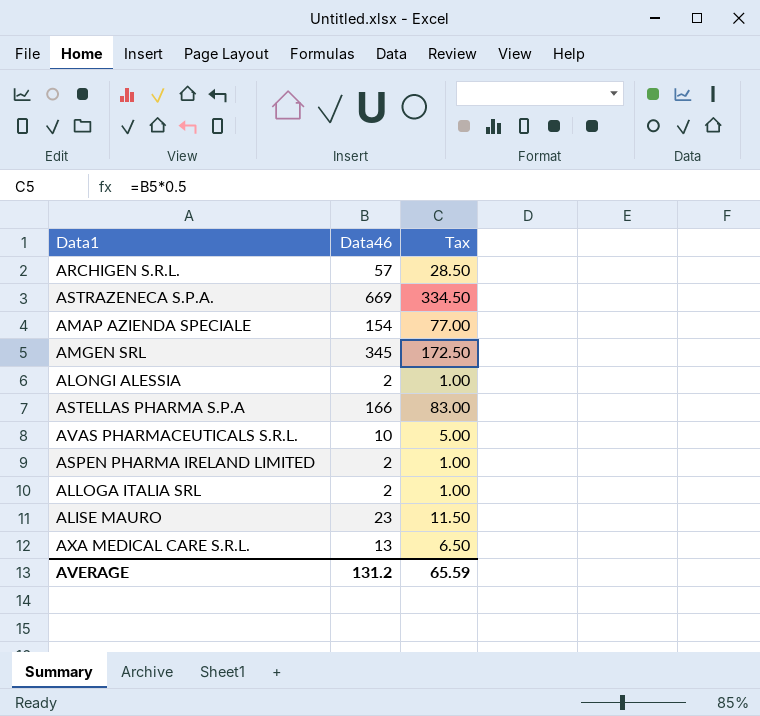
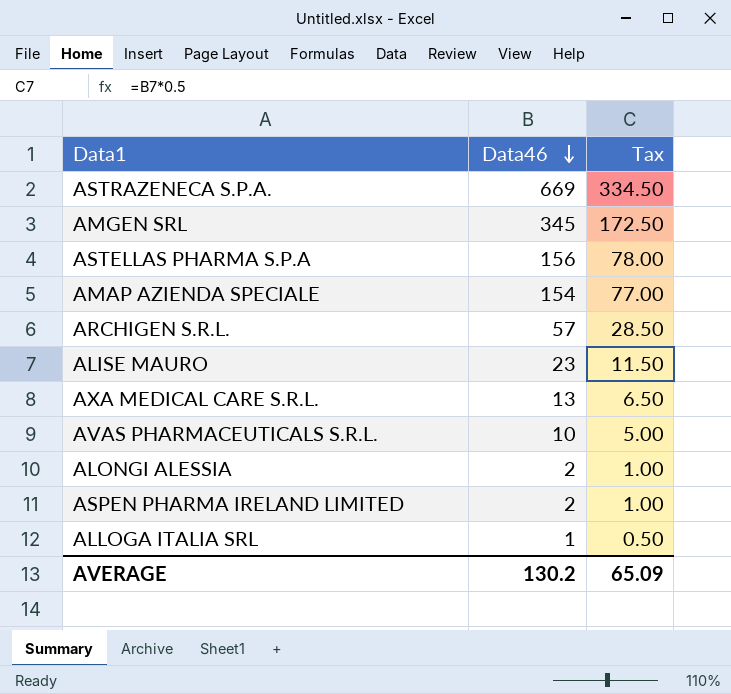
row order: none -> Data46 descending
ASTELLAS PHARMA S.P.A | Data46: 166 -> 156
ASTELLAS PHARMA S.P.A | Tax: 83.00 -> 78.00
ALLOGA ITALIA SRL | Data46: 2 -> 1
ALLOGA ITALIA SRL | Tax: 1.00 -> 0.50
AVERAGE | Data46: 131.2 -> 130.2
AVERAGE | Tax: 65.59 -> 65.09

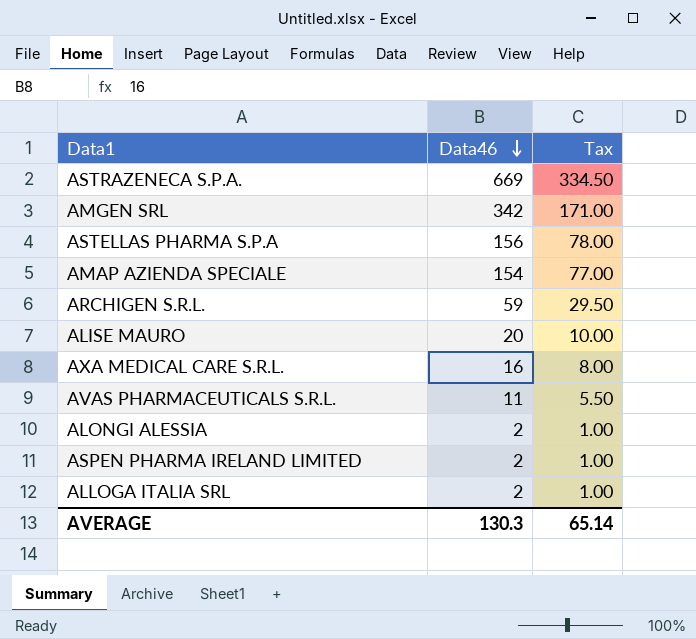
AMGEN SRL | Data46: 345 -> 342
AMGEN SRL | Tax: 172.50 -> 171.00
ARCHIGEN S.R.L. | Data46: 57 -> 59
ARCHIGEN S.R.L. | Tax: 28.50 -> 29.50
ALISE MAURO | Data46: 23 -> 20
ALISE MAURO | Tax: 11.50 -> 10.00
AXA MEDICAL CARE S.R.L. | Data46: 13 -> 16
AXA MEDICAL CARE S.R.L. | Tax: 6.50 -> 8.00
AVAS PHARMACEUTICALS S.R.L. | Data46: 10 -> 11
AVAS PHARMACEUTICALS S.R.L. | Tax: 5.00 -> 5.50
ALLOGA ITALIA SRL | Data46: 1 -> 2
ALLOGA ITALIA SRL | Tax: 0.50 -> 1.00
AVERAGE | Data46: 130.2 -> 130.3
AVERAGE | Tax: 65.09 -> 65.14

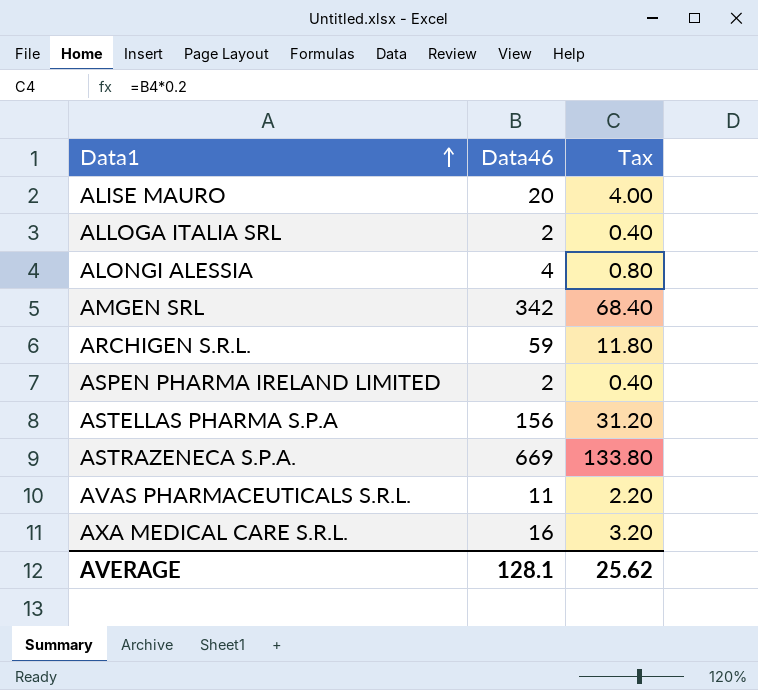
row order: Data46 descending -> Data1 ascending
column Tax | formula: [Data46] * 0.5 -> [Data46] * 0.2
row AMAP AZIENDA SPECIALE: 154 | 77.00 -> none
ALONGI ALESSIA | Data46: 2 -> 4
AVERAGE | Data46: 130.3 -> 128.1
AVERAGE | Tax: 65.14 -> 25.62

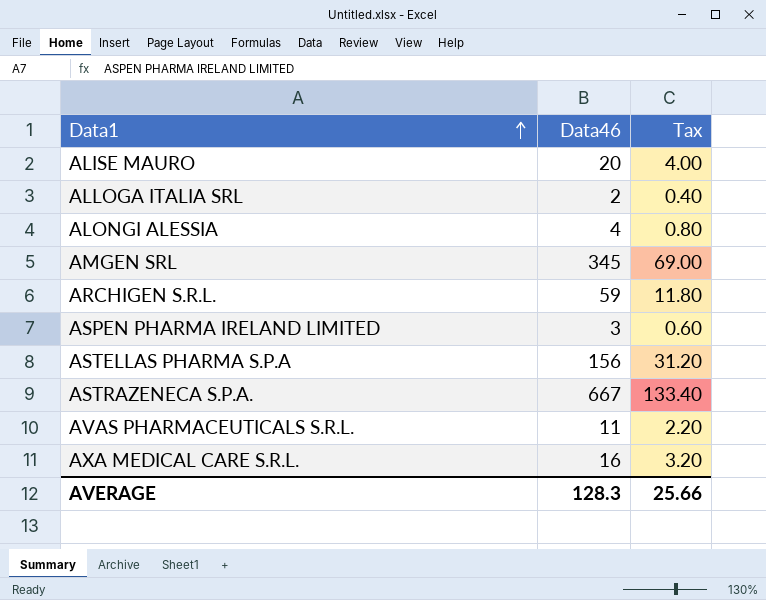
AMGEN SRL | Data46: 342 -> 345
AMGEN SRL | Tax: 68.40 -> 69.00
ASPEN PHARMA IRELAND LIMITED | Data46: 2 -> 3
ASPEN PHARMA IRELAND LIMITED | Tax: 0.40 -> 0.60
ASTRAZENECA S.P.A. | Data46: 669 -> 667
ASTRAZENECA S.P.A. | Tax: 133.80 -> 133.40
AVERAGE | Data46: 128.1 -> 128.3
AVERAGE | Tax: 25.62 -> 25.66

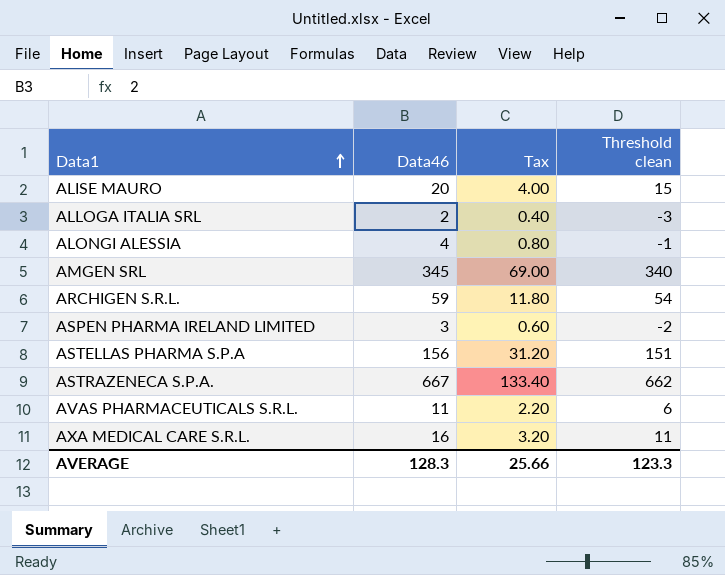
column Threshold clean | formula: none -> [Data46] - 5

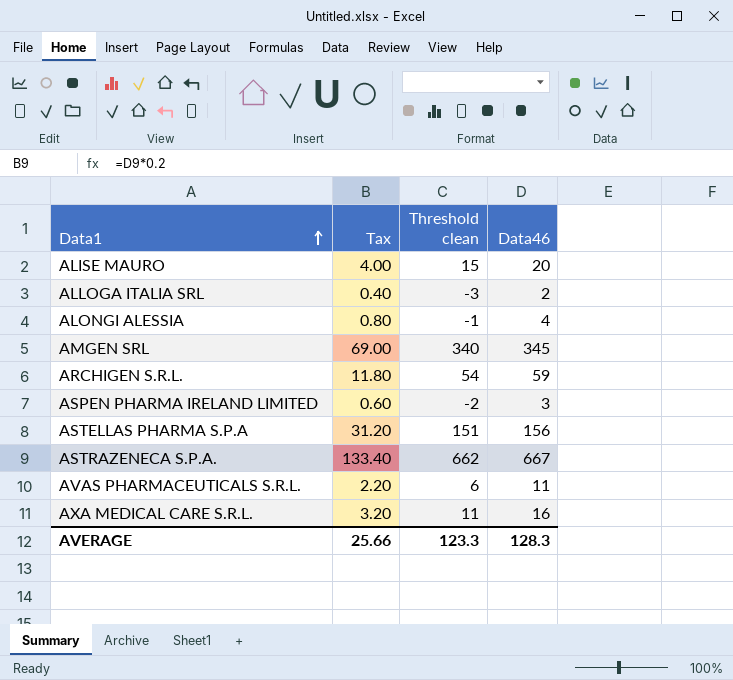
column Data46 | position: 2 -> 4

